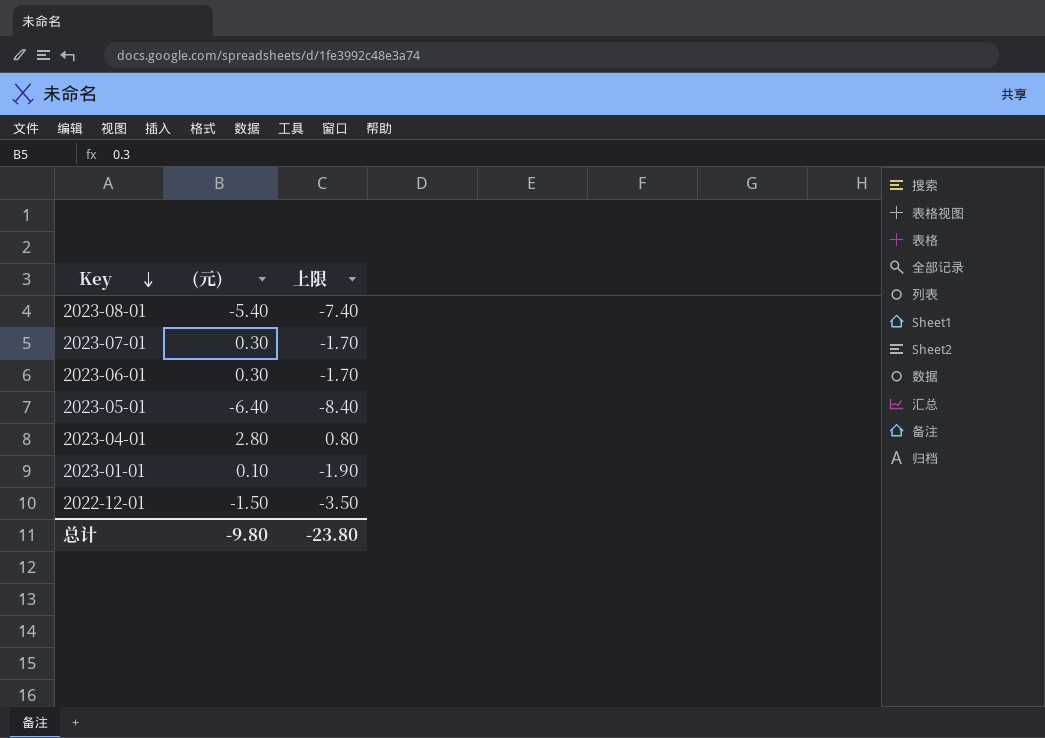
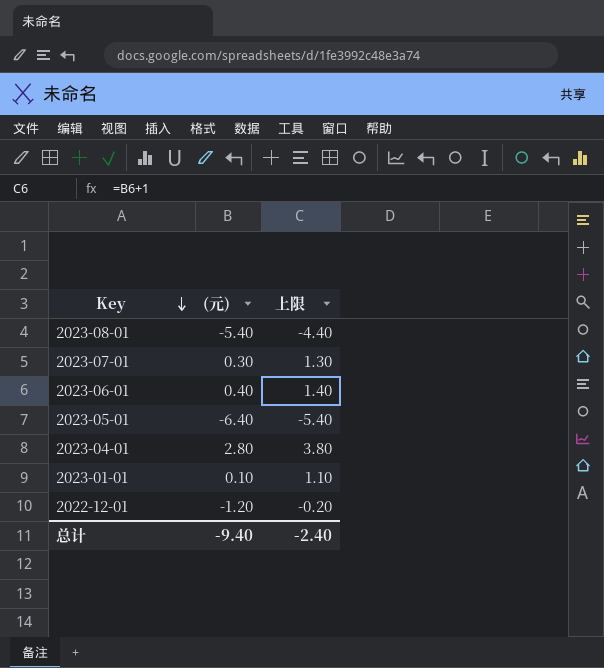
column 上限 | formula: [(元)] - 2 -> [(元)] + 1
2023-06-01 | (元): 0.30 -> 0.40
2022-12-01 | (元): -1.50 -> -1.20
总计 | (元): -9.80 -> -9.40
总计 | 上限: -23.80 -> -2.40

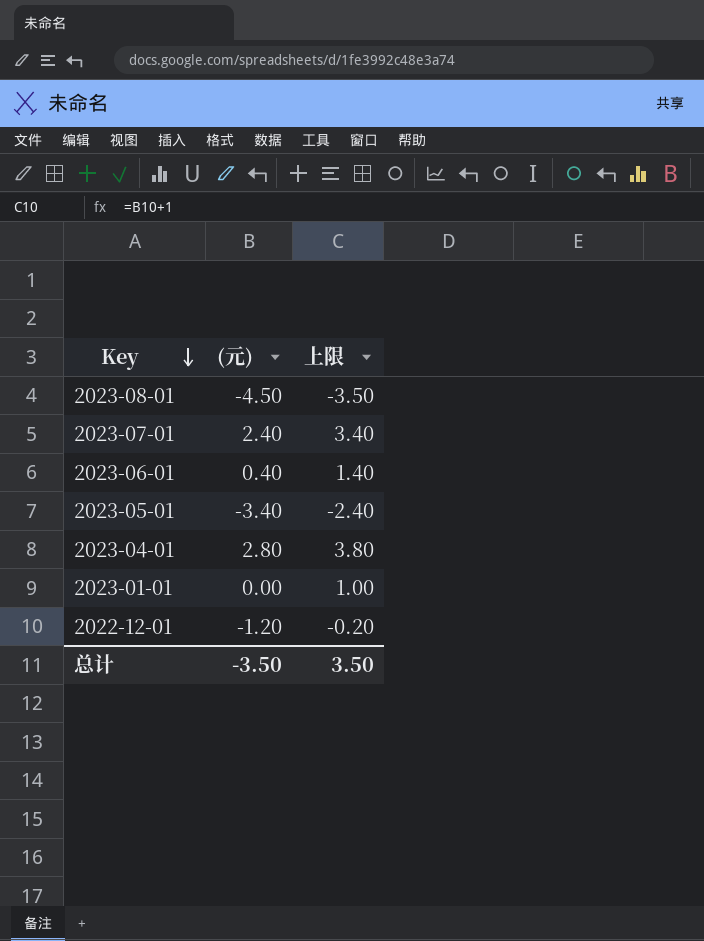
2023-08-01 | (元): -5.40 -> -4.50
2023-08-01 | 上限: -4.40 -> -3.50
2023-07-01 | (元): 0.30 -> 2.40
2023-07-01 | 上限: 1.30 -> 3.40
2023-05-01 | (元): -6.40 -> -3.40
2023-05-01 | 上限: -5.40 -> -2.40
2023-01-01 | (元): 0.10 -> 0.00
2023-01-01 | 上限: 1.10 -> 1.00
总计 | (元): -9.40 -> -3.50
总计 | 上限: -2.40 -> 3.50

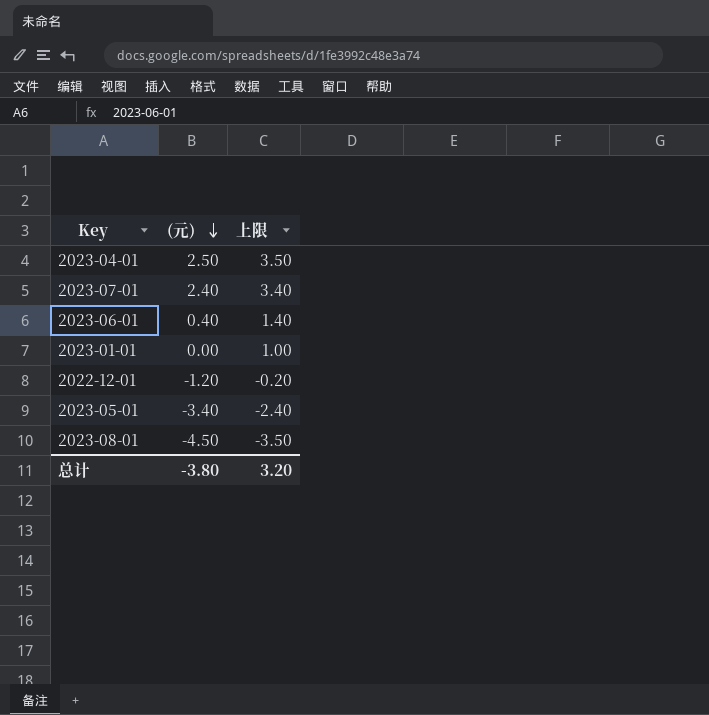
row order: Key descending -> (元) descending
2023-04-01 | (元): 2.80 -> 2.50
2023-04-01 | 上限: 3.80 -> 3.50
总计 | (元): -3.50 -> -3.80
总计 | 上限: 3.50 -> 3.20

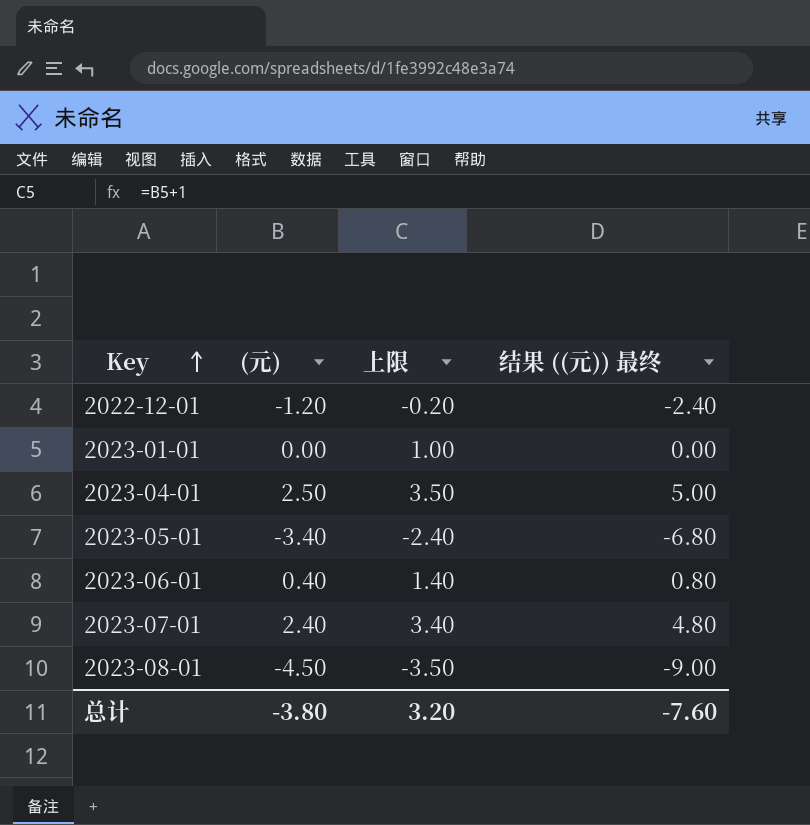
row order: (元) descending -> Key ascending
column 结果 ((元)) 最终 | formula: none -> [(元)] * 2

